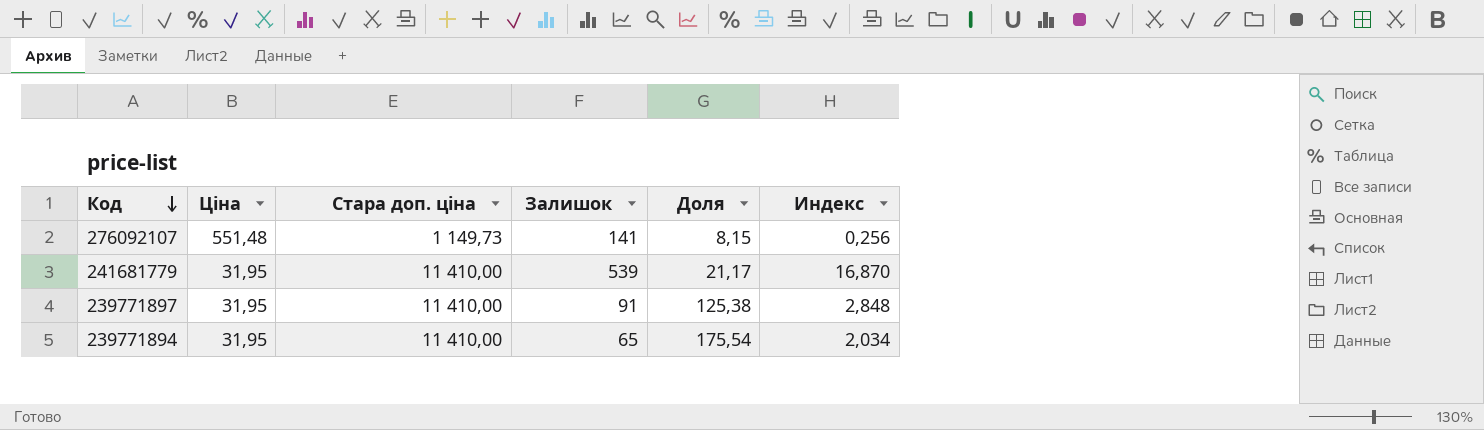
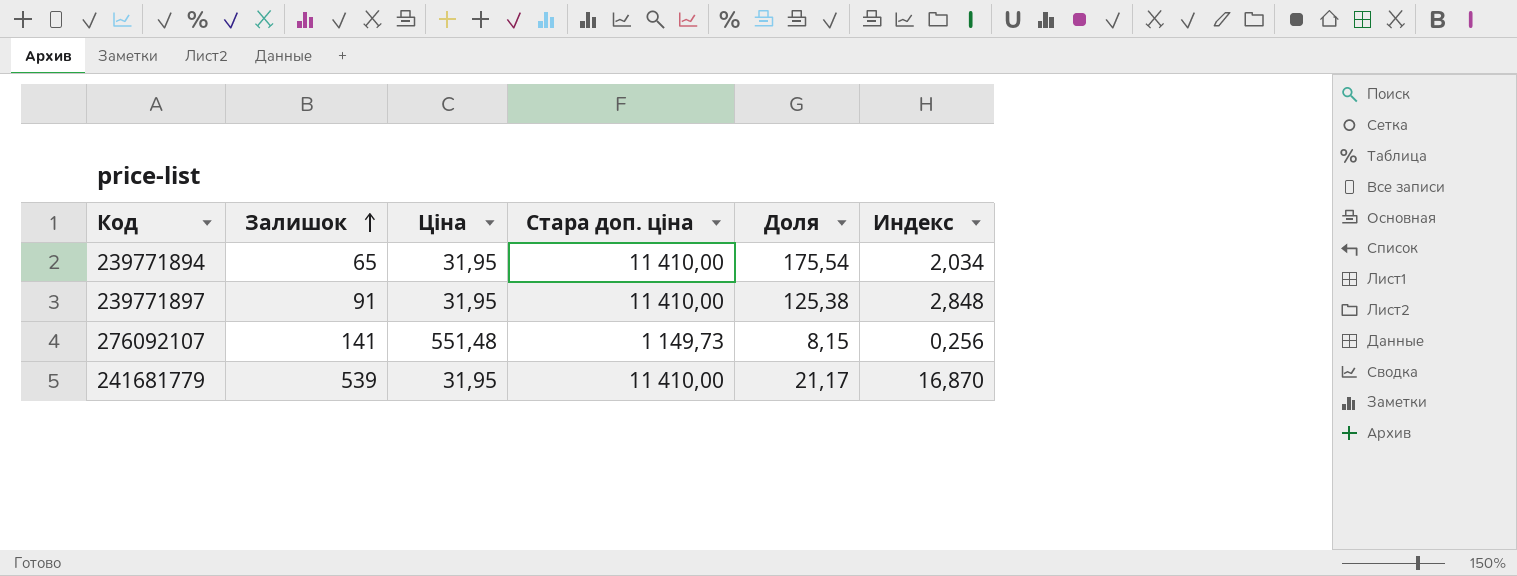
row order: Код descending -> Залишок ascending
column Залишок | position: 4 -> 2

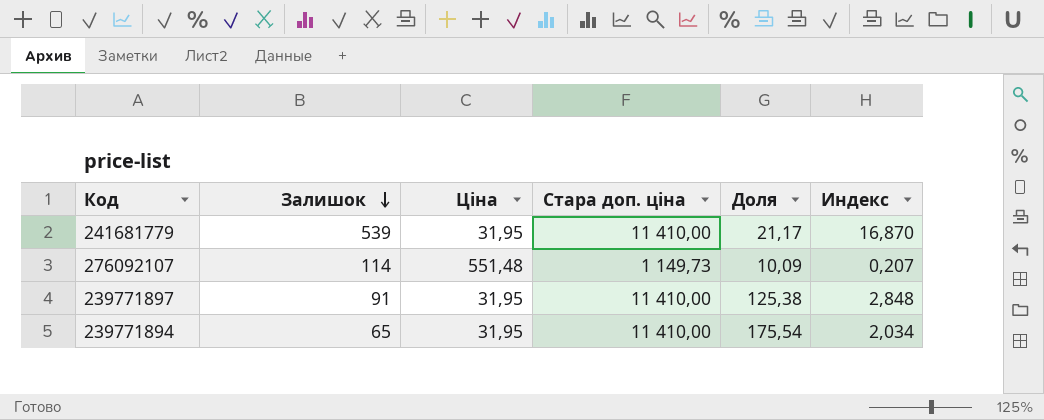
row order: Залишок ascending -> Залишок descending
276092107 | Залишок: 141 -> 114
276092107 | Доля: 8,15 -> 10,09
276092107 | Индекс: 0,256 -> 0,207

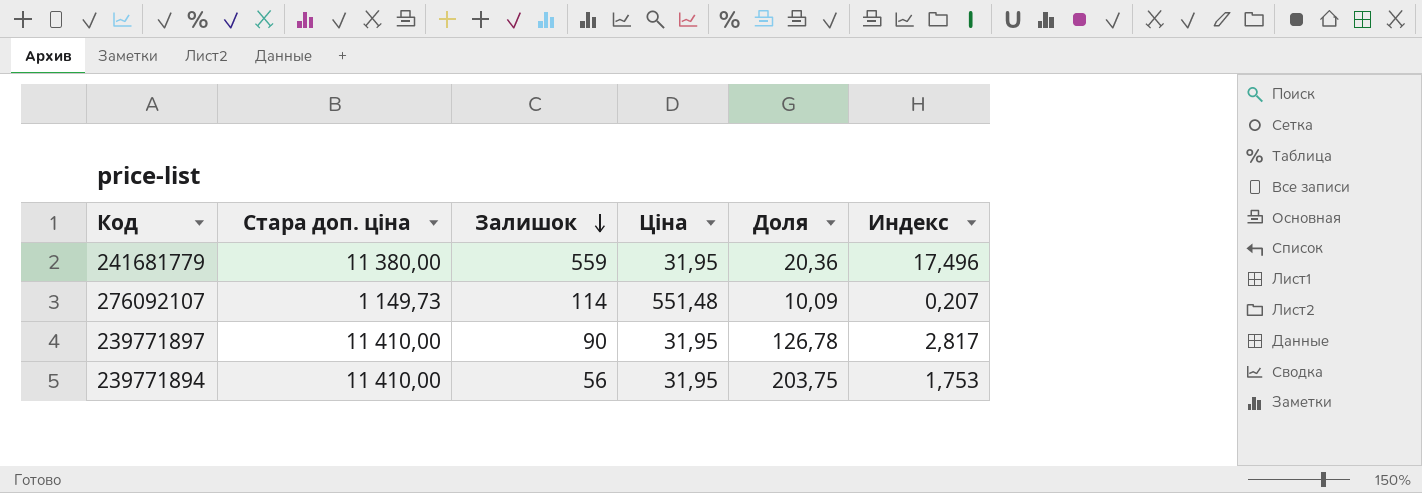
column Стара доп. ціна | position: 4 -> 2
241681779 | Стара доп. ціна: 11 410,00 -> 11 380,00
241681779 | Залишок: 539 -> 559
241681779 | Доля: 21,17 -> 20,36
241681779 | Индекс: 16,870 -> 17,496
239771897 | Залишок: 91 -> 90
239771897 | Доля: 125,38 -> 126,78
239771897 | Индекс: 2,848 -> 2,817
239771894 | Залишок: 65 -> 56
239771894 | Доля: 175,54 -> 203,75
239771894 | Индекс: 2,034 -> 1,753

